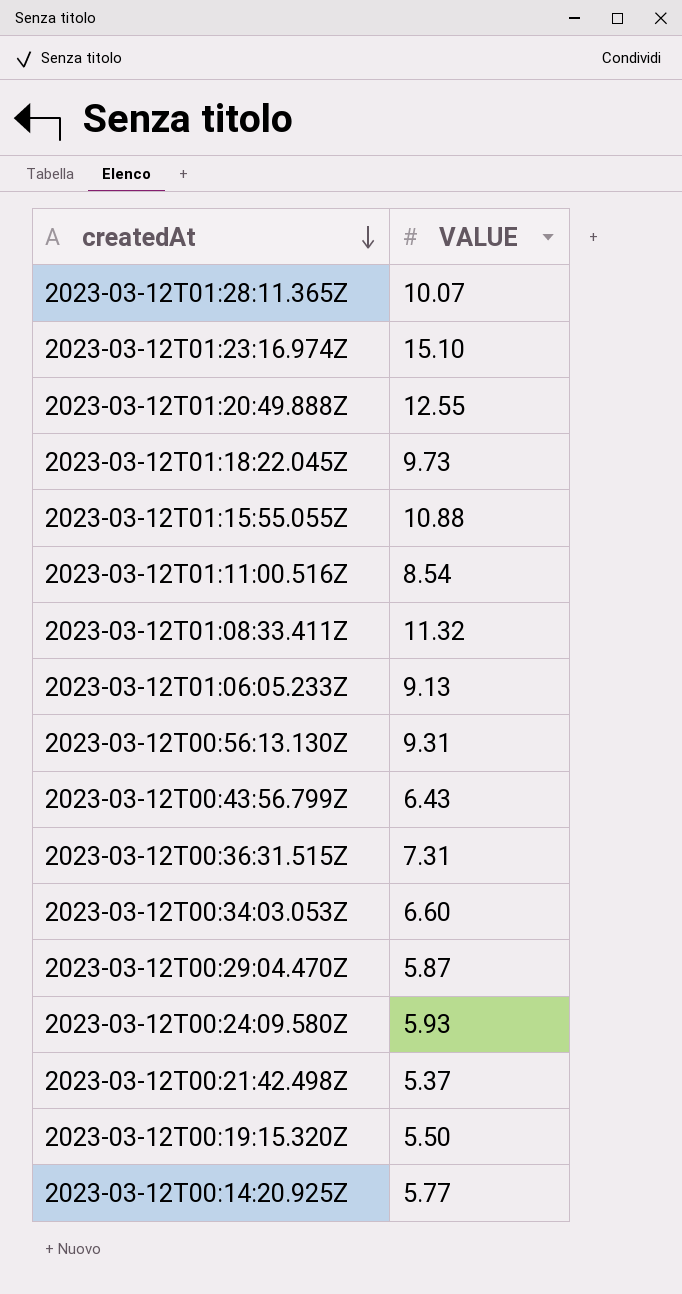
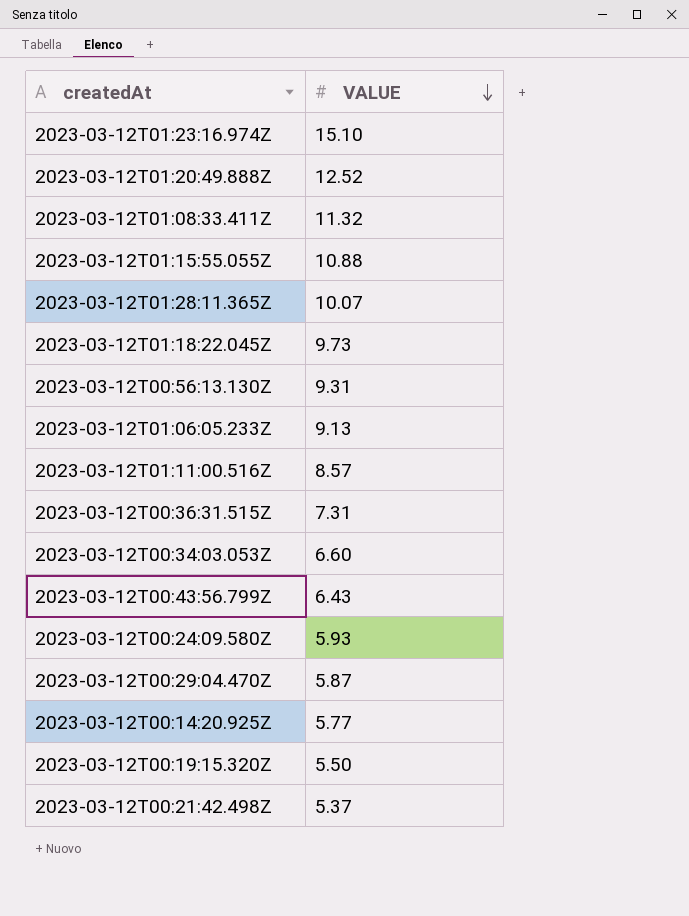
row order: createdAt descending -> VALUE descending
2023-03-12T01:20:49.888Z | VALUE: 12.55 -> 12.52
2023-03-12T01:11:00.516Z | VALUE: 8.54 -> 8.57

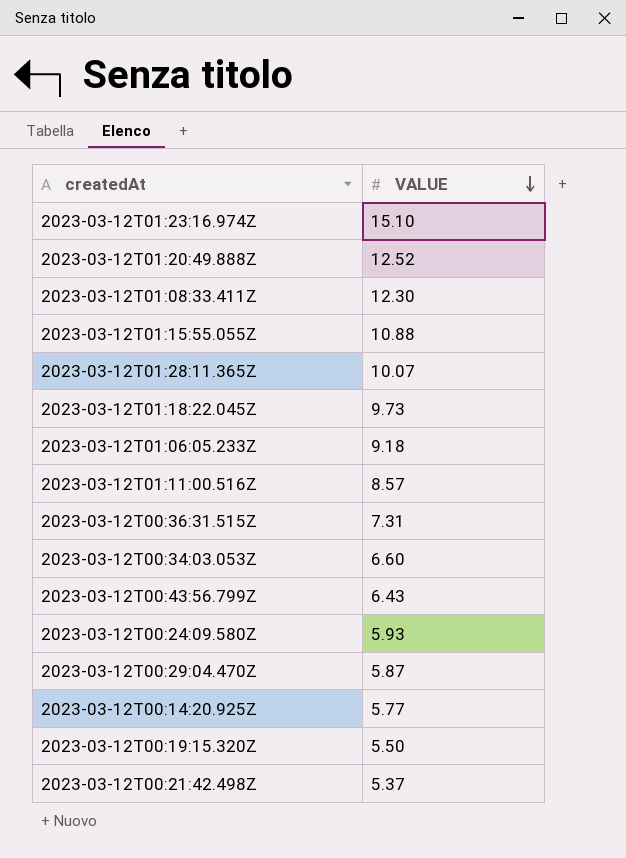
row 2023-03-12T00:56:13.130Z: 9.31 -> none
2023-03-12T01:08:33.411Z | VALUE: 11.32 -> 12.30
2023-03-12T01:06:05.233Z | VALUE: 9.13 -> 9.18

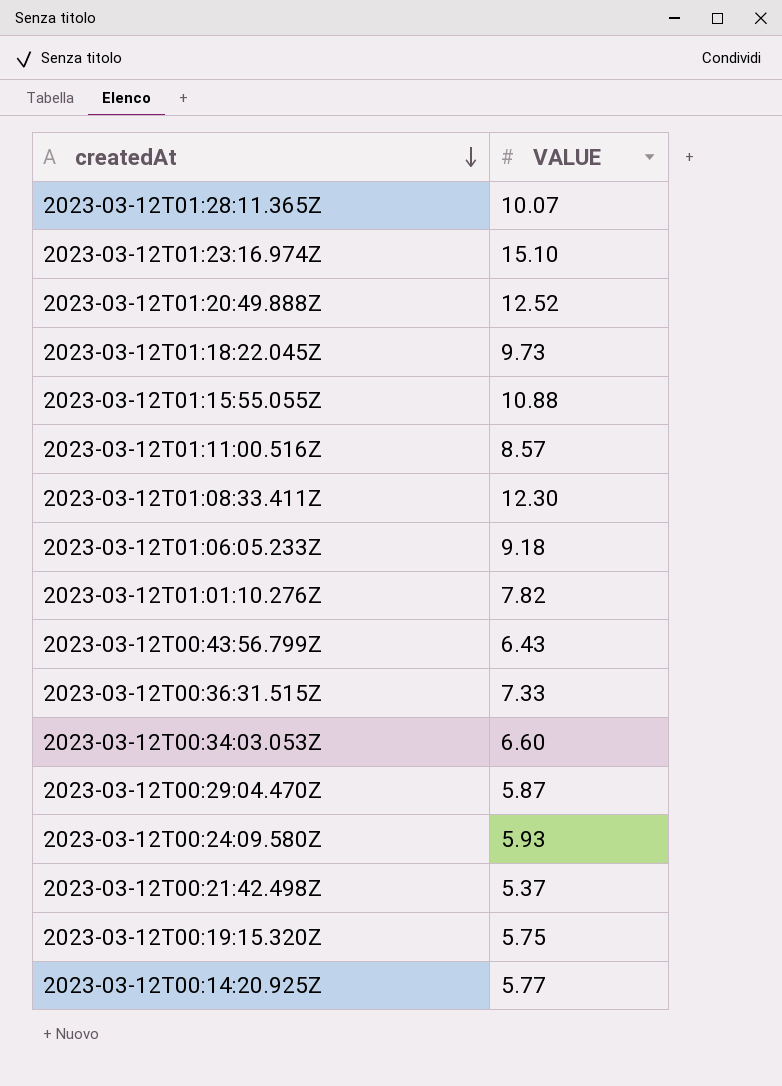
row order: VALUE descending -> createdAt descending
row 2023-03-12T01:01:10.276Z: none -> 7.82
2023-03-12T00:36:31.515Z | VALUE: 7.31 -> 7.33
2023-03-12T00:19:15.320Z | VALUE: 5.50 -> 5.75

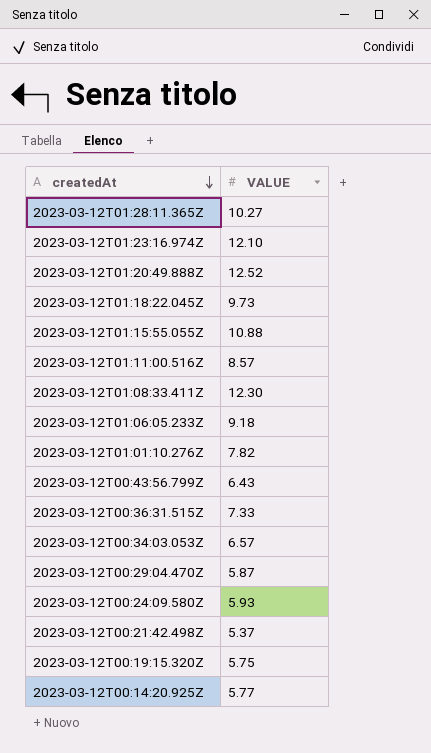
2023-03-12T01:28:11.365Z | VALUE: 10.07 -> 10.27
2023-03-12T01:23:16.974Z | VALUE: 15.10 -> 12.10
2023-03-12T00:34:03.053Z | VALUE: 6.60 -> 6.57

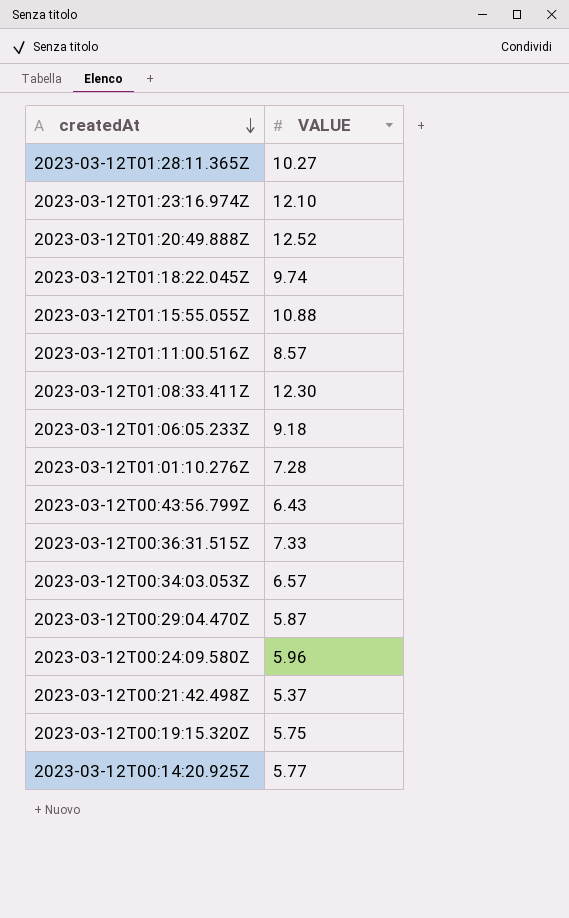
2023-03-12T01:18:22.045Z | VALUE: 9.73 -> 9.74
2023-03-12T01:01:10.276Z | VALUE: 7.82 -> 7.28
2023-03-12T00:24:09.580Z | VALUE: 5.93 -> 5.96

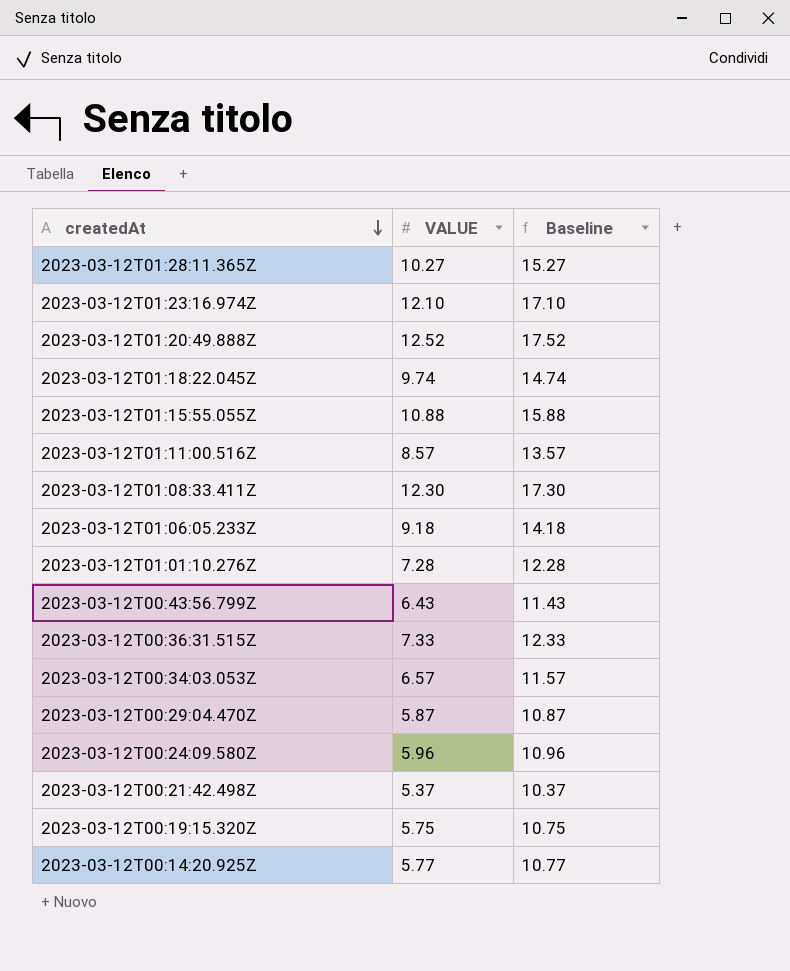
column Baseline | formula: none -> [VALUE] + 5

